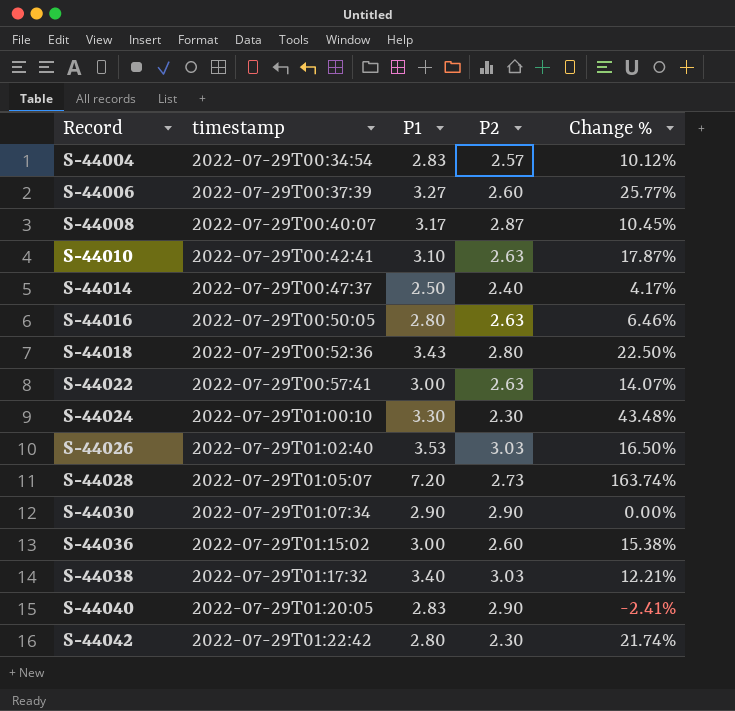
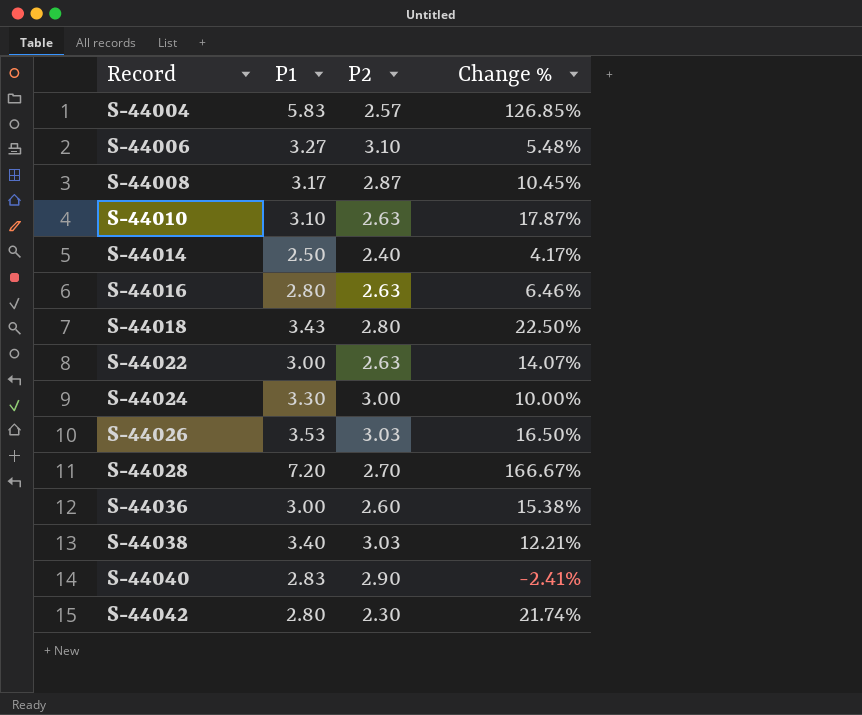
column timestamp | position: 2 -> none
row S-44030: 2022-07-29T01:07:34 | 2.90 | 2.90 | 0.00% -> none
S-44004 | P1: 2.83 -> 5.83
S-44004 | Change %: 10.12% -> 126.85%
S-44006 | P2: 2.60 -> 3.10
S-44006 | Change %: 25.77% -> 5.48%
S-44024 | P2: 2.30 -> 3.00
S-44024 | Change %: 43.48% -> 10.00%
S-44028 | P2: 2.73 -> 2.70
S-44028 | Change %: 163.74% -> 166.67%

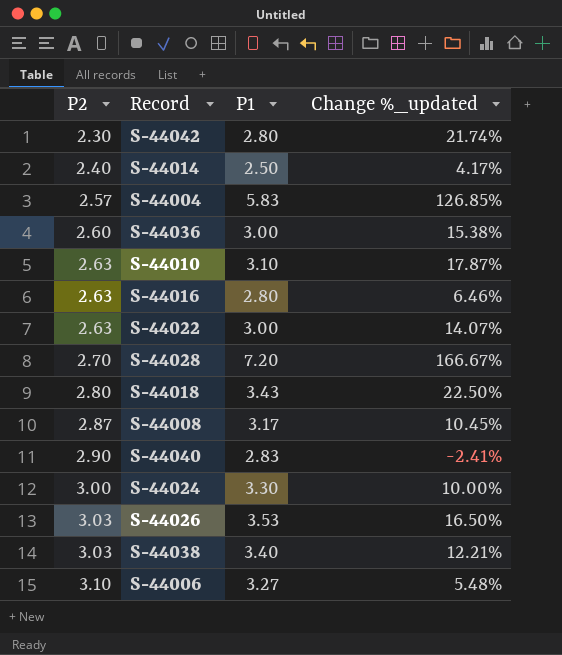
row order: Record ascending -> P2 ascending
column P2 | position: 3 -> 1
column name: Change % -> Change %_updated

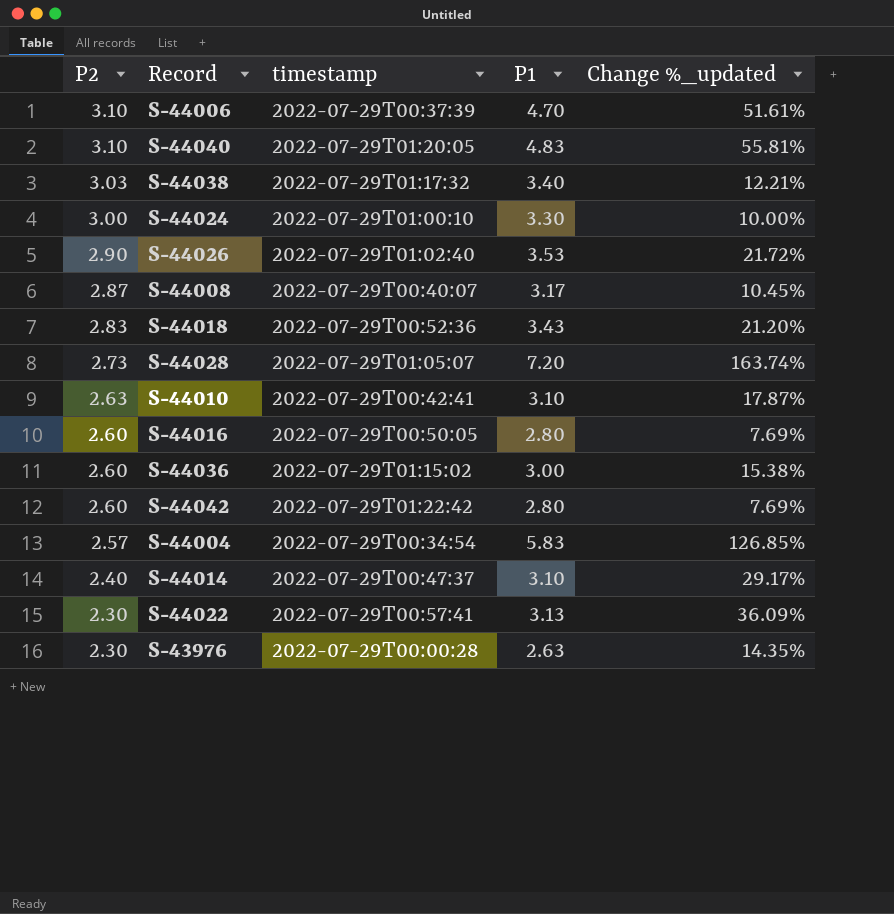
row order: P2 ascending -> P2 descending
column timestamp | position: none -> 3
S-44006 | P1: 3.27 -> 4.70
S-44006 | Change %_updated: 5.48% -> 51.61%
S-44040 | P2: 2.90 -> 3.10
S-44040 | P1: 2.83 -> 4.83
S-44040 | Change %_updated: -2.41% -> 55.81%
S-44026 | P2: 3.03 -> 2.90
S-44026 | Change %_updated: 16.50% -> 21.72%
S-44018 | P2: 2.80 -> 2.83
S-44018 | Change %_updated: 22.50% -> 21.20%
S-44028 | P2: 2.70 -> 2.73
S-44028 | Change %_updated: 166.67% -> 163.74%
S-44016 | P2: 2.63 -> 2.60
S-44016 | Change %_updated: 6.46% -> 7.69%
S-44042 | P2: 2.30 -> 2.60
S-44042 | Change %_updated: 21.74% -> 7.69%
S-44014 | P1: 2.50 -> 3.10
S-44014 | Change %_updated: 4.17% -> 29.17%
S-44022 | P2: 2.63 -> 2.30
S-44022 | P1: 3.00 -> 3.13
S-44022 | Change %_updated: 14.07% -> 36.09%
row S-43976: none -> 2.30 | 2022-07-29T00:00:28 | 2.63 | 14.35%

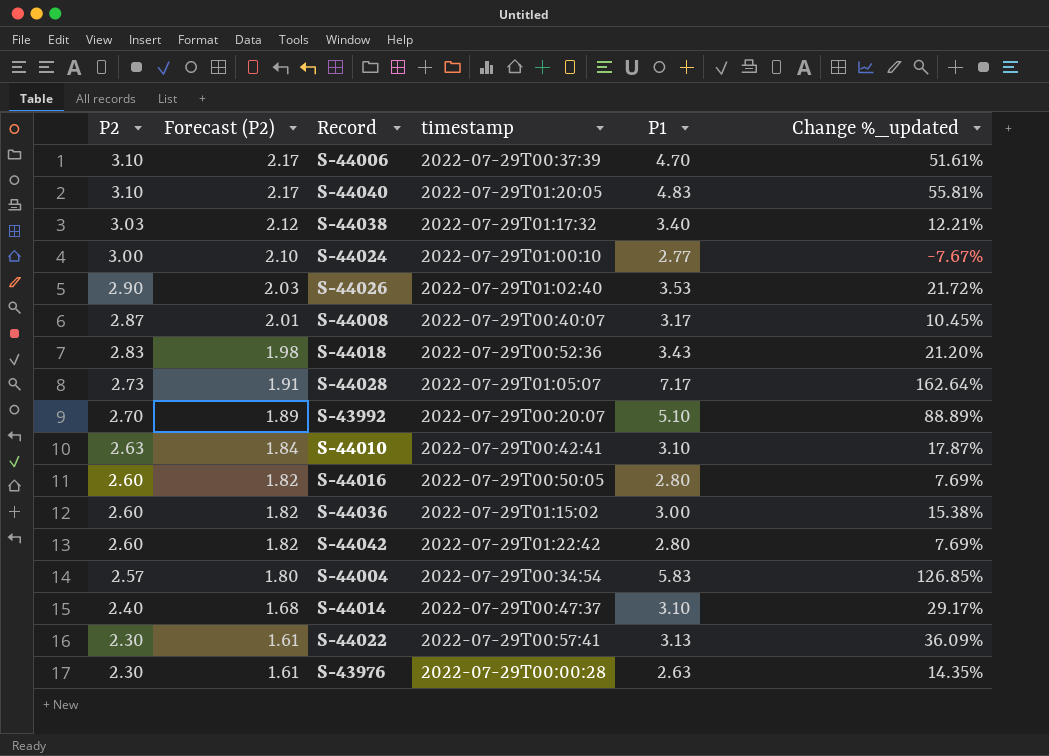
column Forecast (P2) | formula: none -> [P2] * 0.7
S-44024 | P1: 3.30 -> 2.77
S-44024 | Change %_updated: 10.00% -> -7.67%
S-44028 | P1: 7.20 -> 7.17
S-44028 | Change %_updated: 163.74% -> 162.64%
row S-43992: none -> 2.70 | 1.89 | 2022-07-29T00:20:07 | 5.10 | 88.89%

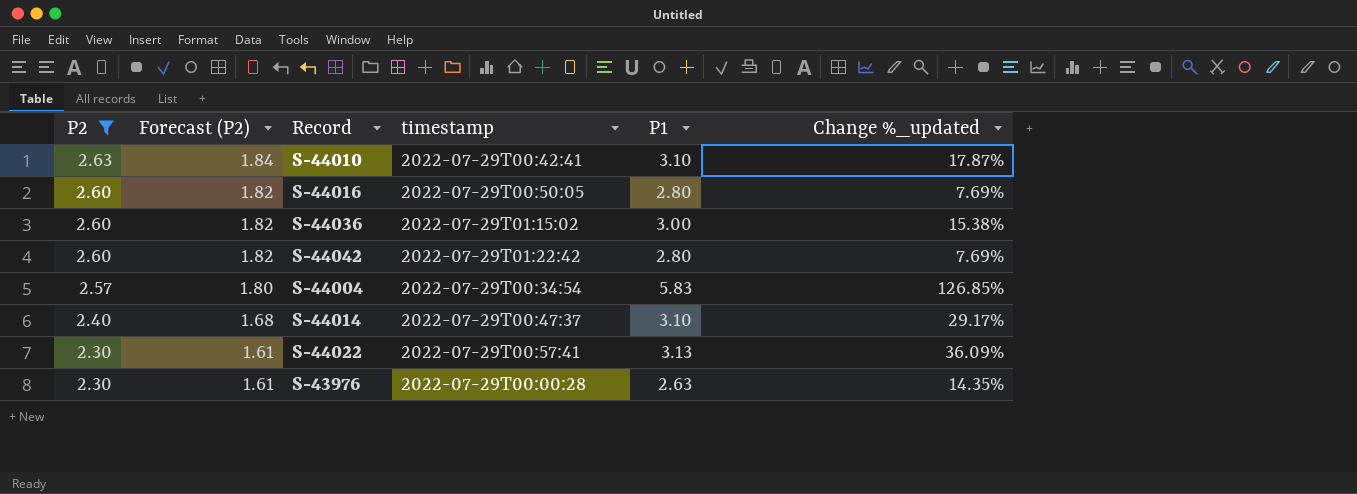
filter: none -> P2 <= 2.63

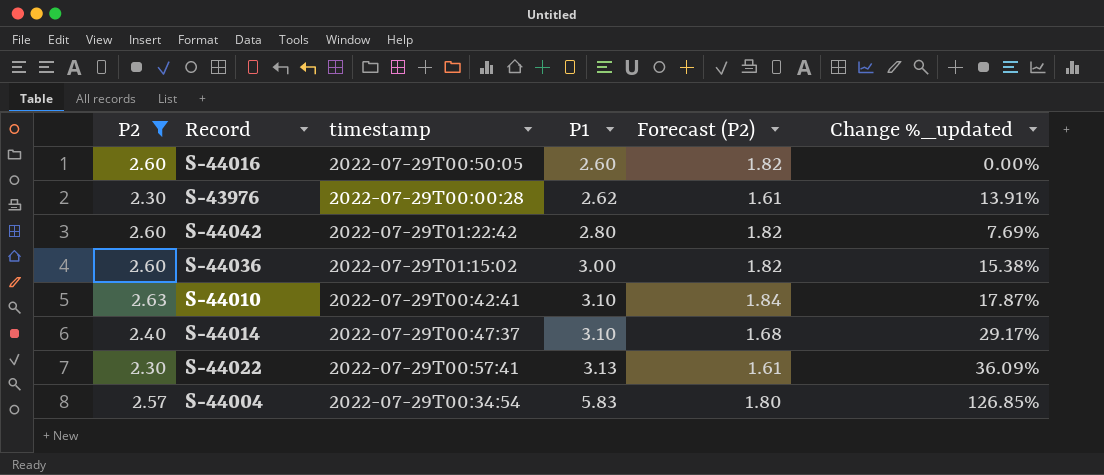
row order: P2 descending -> P1 ascending
column Forecast (P2) | position: 2 -> 5
S-44016 | P1: 2.80 -> 2.60
S-44016 | Change %_updated: 7.69% -> 0.00%
S-43976 | P1: 2.63 -> 2.62
S-43976 | Change %_updated: 14.35% -> 13.91%

